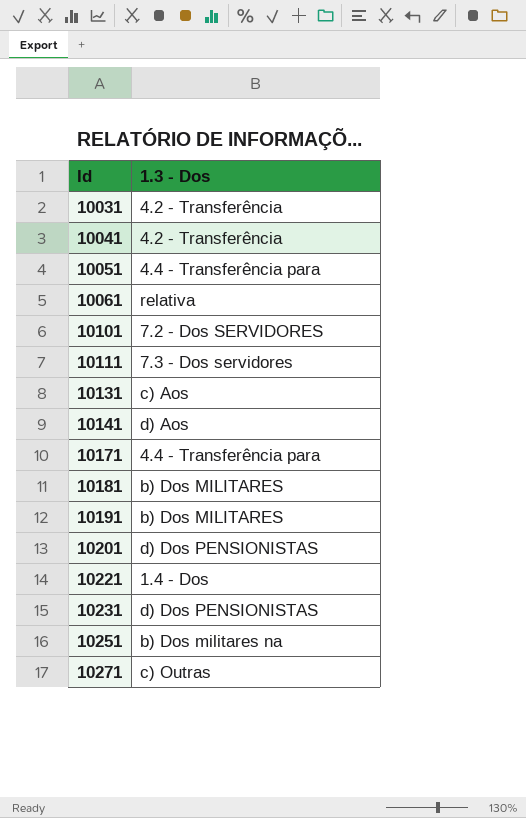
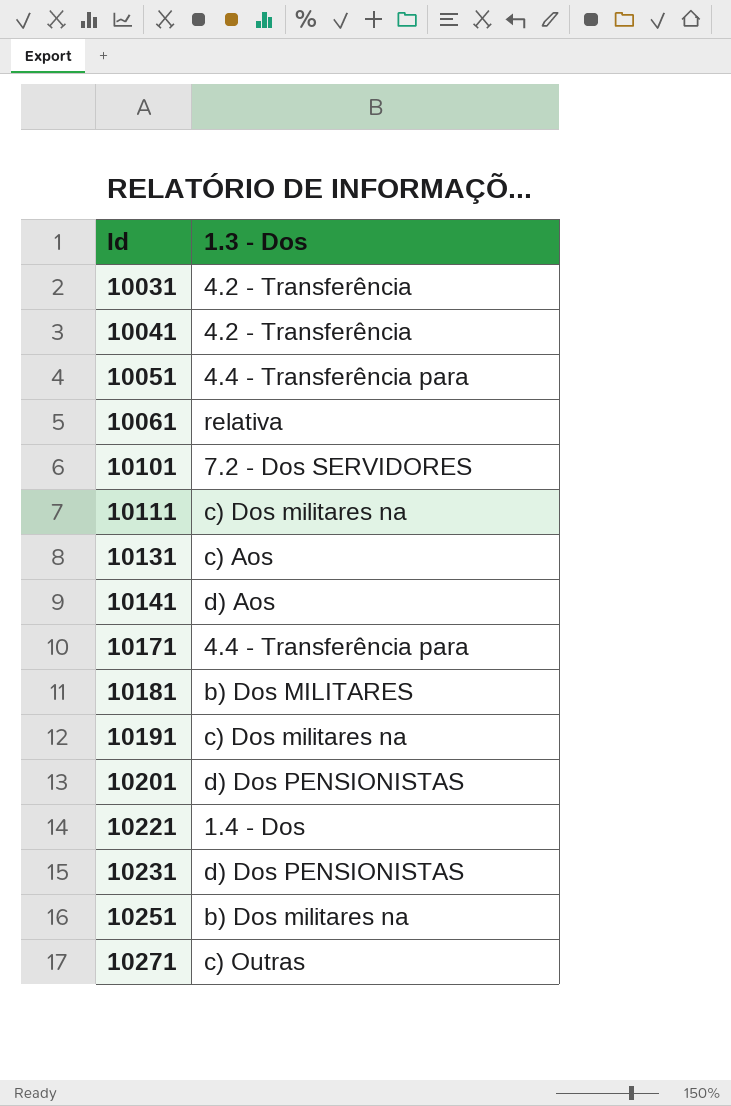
10111 | 1.3 - Dos: 7.3 - Dos servidores -> c) Dos militares na
10191 | 1.3 - Dos: b) Dos MILITARES -> c) Dos militares na

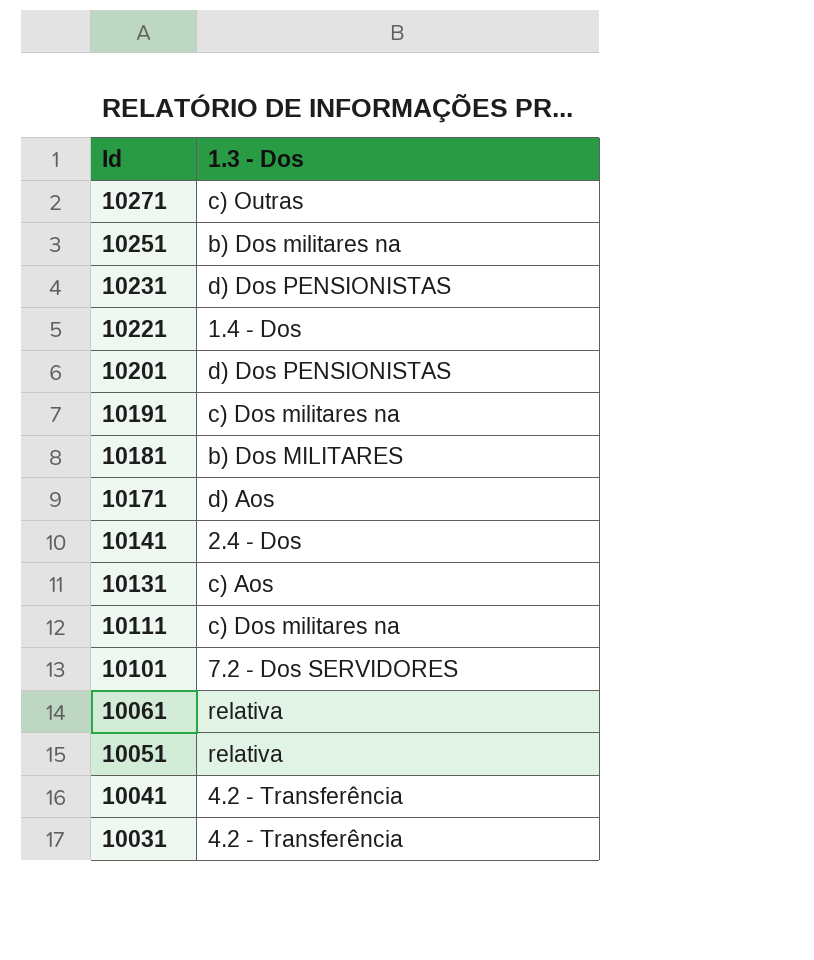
row order: Id ascending -> Id descending
10171 | 1.3 - Dos: 4.4 - Transferência para -> d) Aos
10141 | 1.3 - Dos: d) Aos -> 2.4 - Dos
10051 | 1.3 - Dos: 4.4 - Transferência para -> relativa

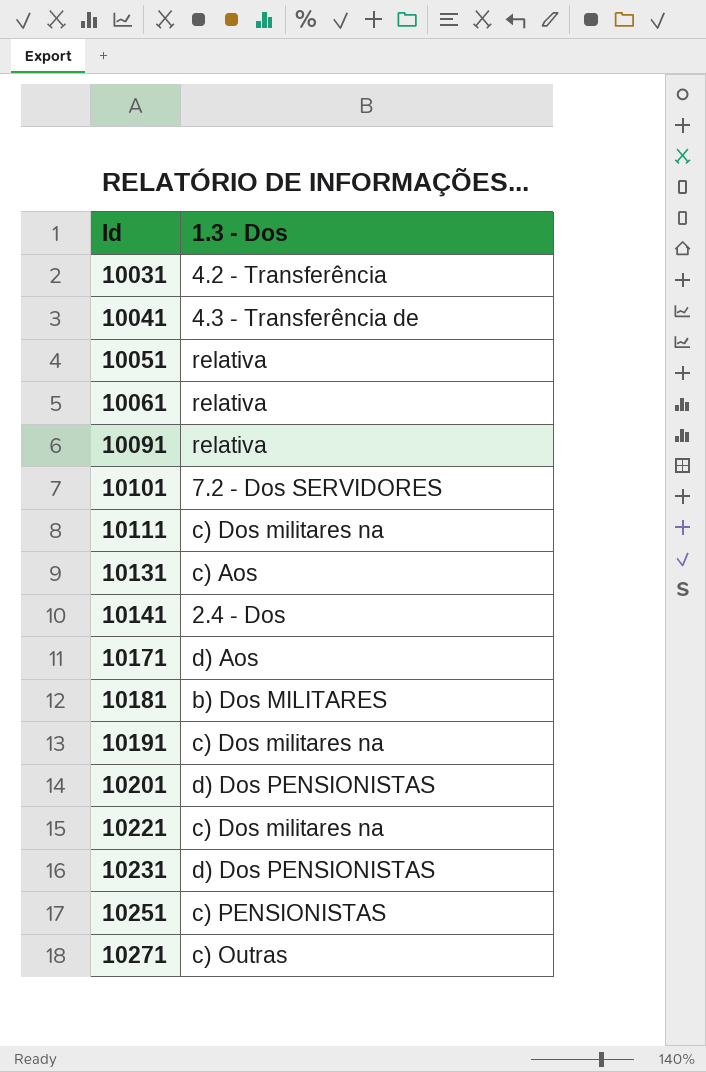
row order: Id descending -> Id ascending
10041 | 1.3 - Dos: 4.2 - Transferência -> 4.3 - Transferência de
row 10091: none -> relativa
10221 | 1.3 - Dos: 1.4 - Dos -> c) Dos militares na
10251 | 1.3 - Dos: b) Dos militares na -> c) PENSIONISTAS

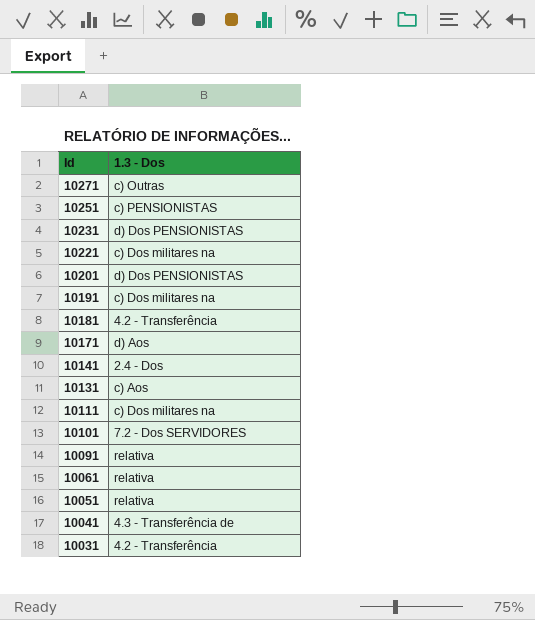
row order: Id ascending -> Id descending
10181 | 1.3 - Dos: b) Dos MILITARES -> 4.2 - Transferência

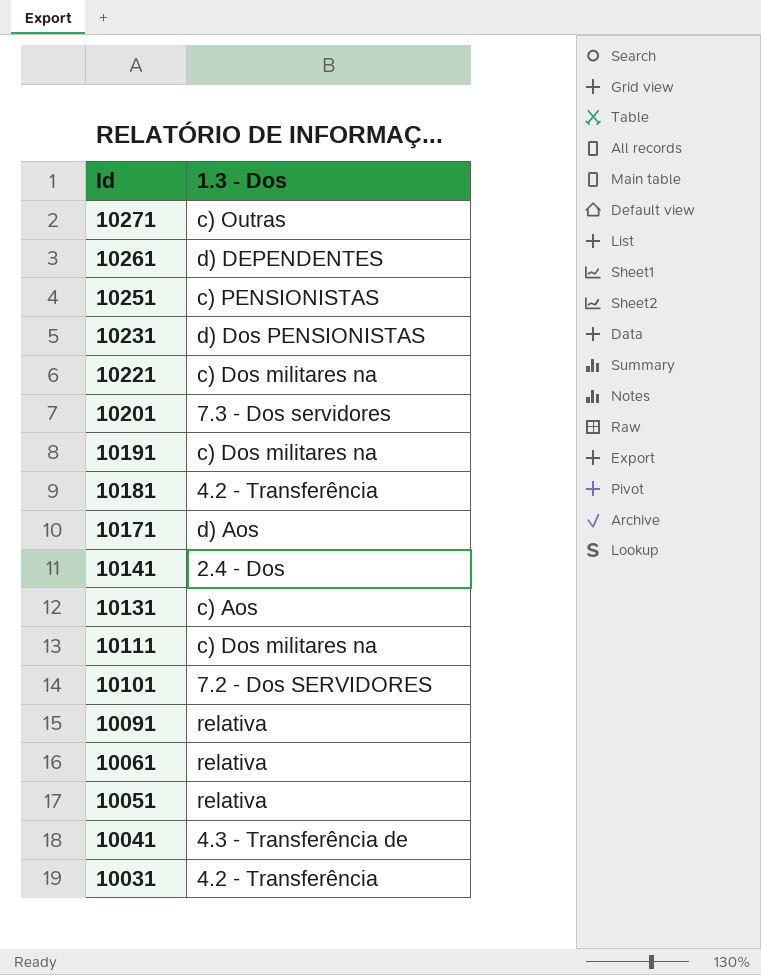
row 10261: none -> d) DEPENDENTES
10201 | 1.3 - Dos: d) Dos PENSIONISTAS -> 7.3 - Dos servidores

